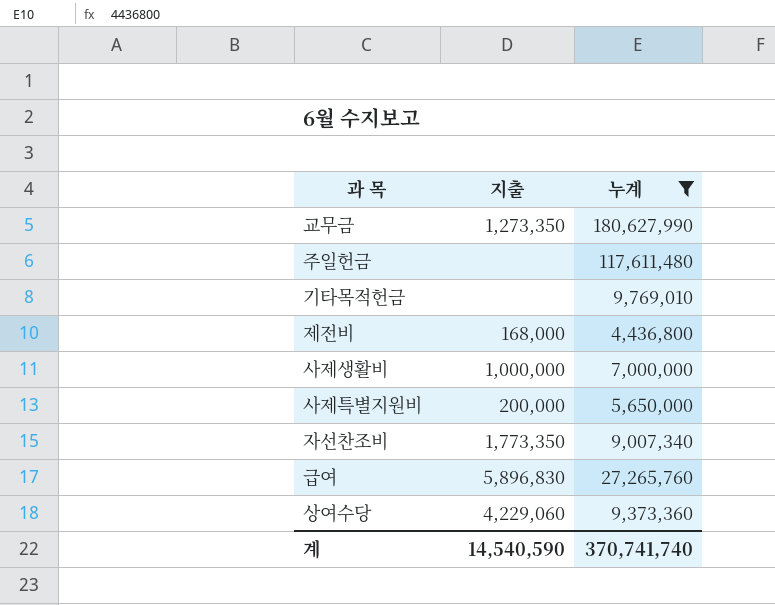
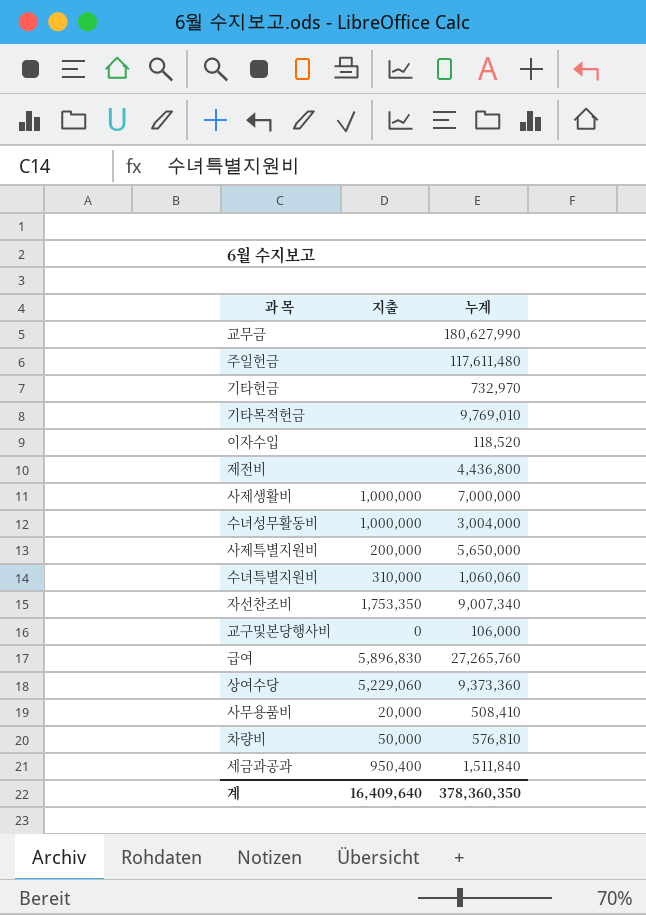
filter: 누계 >= 4,436,800 -> none
교무금 | 지출: 1,273,350 -> none
제전비 | 지출: 168,000 -> none
자선찬조비 | 지출: 1,773,350 -> 1,753,350
상여수당 | 지출: 4,229,060 -> 5,229,060
계 | 지출: 14,540,590 -> 16,409,640
계 | 누계: 370,741,740 -> 378,360,350

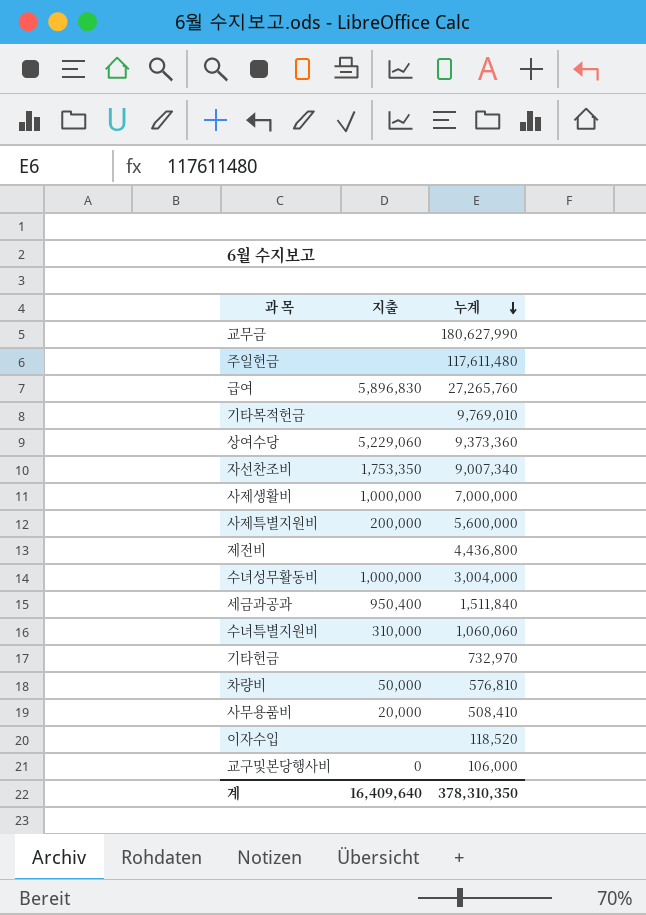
row order: none -> 누계 descending
사제특별지원비 | 누계: 5,650,000 -> 5,600,000
계 | 누계: 378,360,350 -> 378,310,350

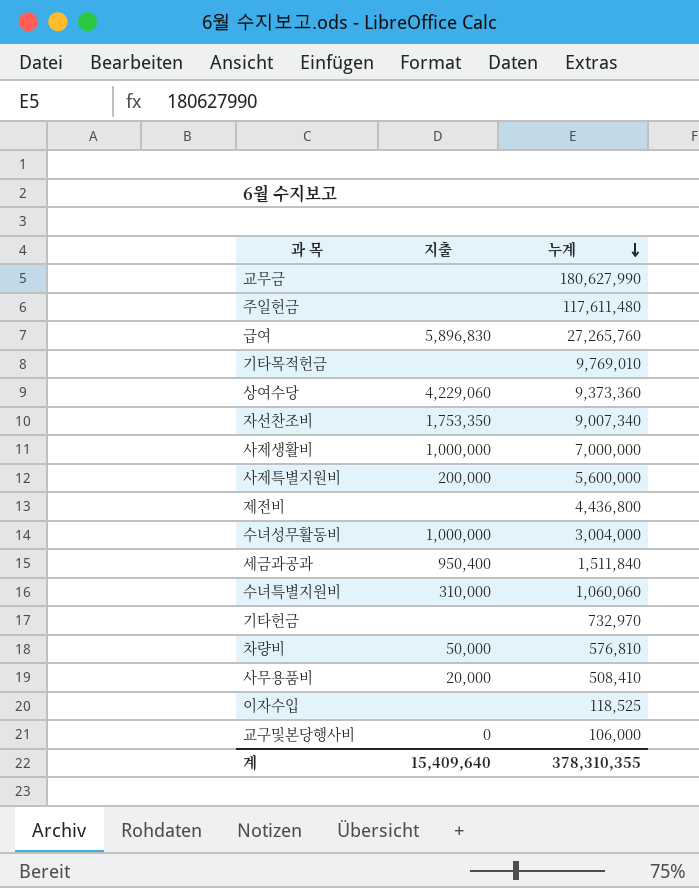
상여수당 | 지출: 5,229,060 -> 4,229,060
이자수입 | 누계: 118,520 -> 118,525
계 | 지출: 16,409,640 -> 15,409,640
계 | 누계: 378,310,350 -> 378,310,355

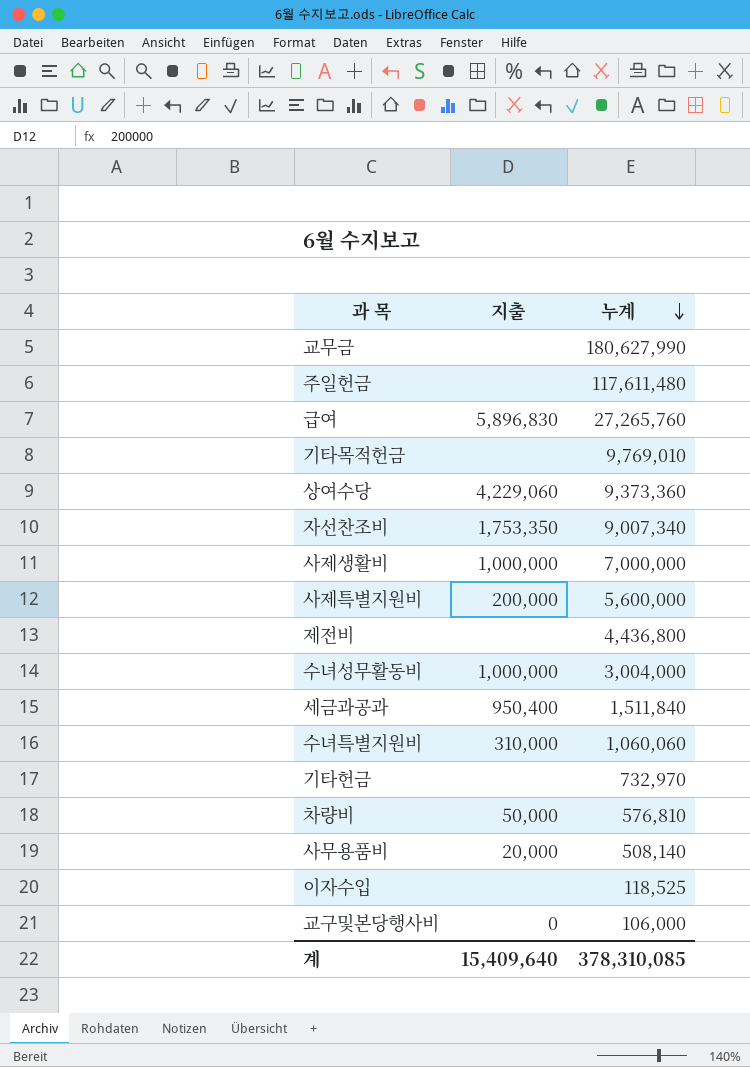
사무용품비 | 누계: 508,410 -> 508,140
계 | 누계: 378,310,355 -> 378,310,085

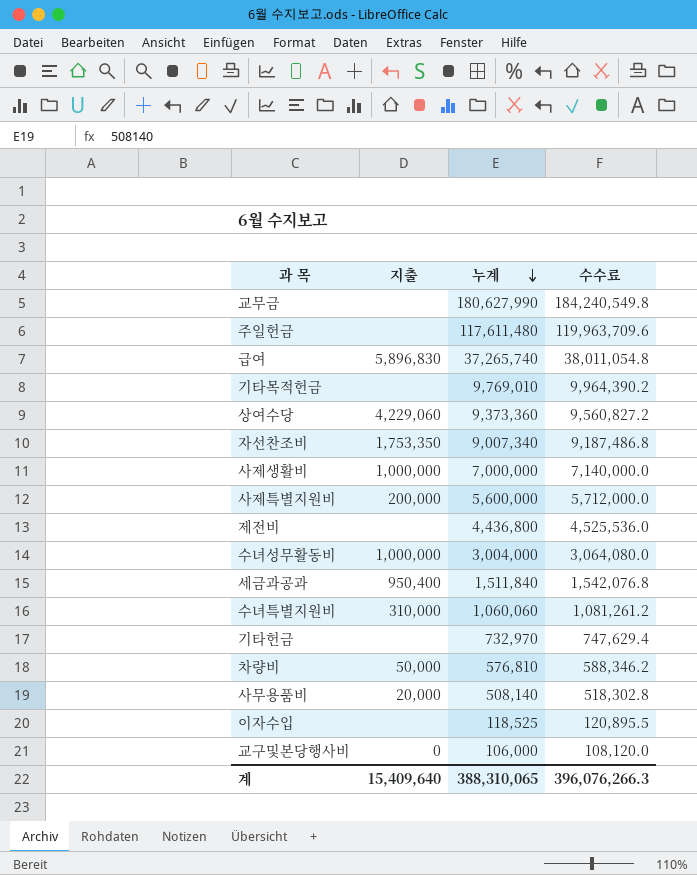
column 수수료 | formula: none -> [누계] * 1.02
급여 | 누계: 27,265,760 -> 37,265,740
계 | 누계: 378,310,085 -> 388,310,065

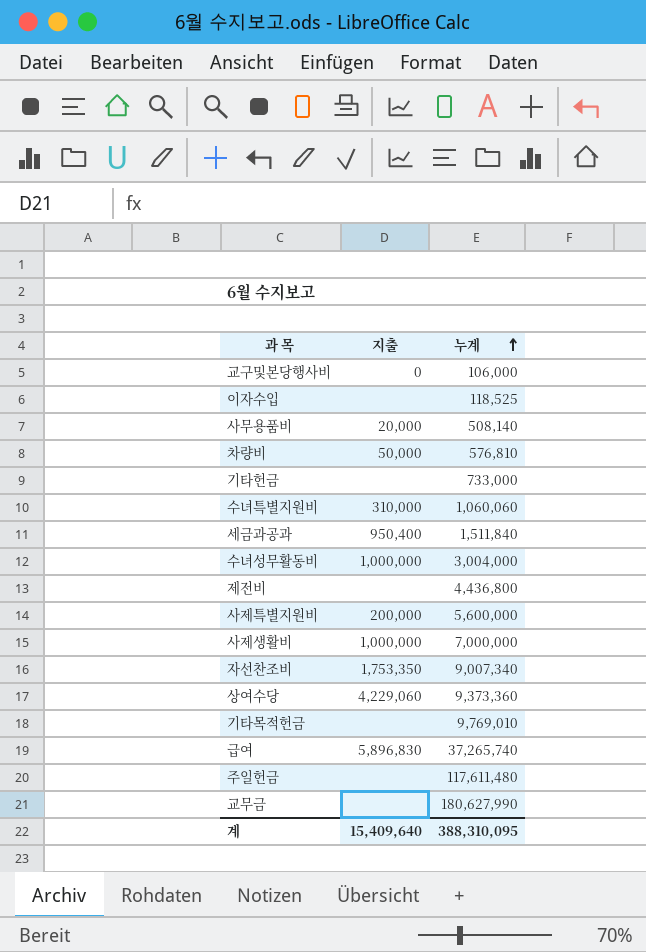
row order: 누계 descending -> 누계 ascending
column 수수료 | formula: [누계] * 1.02 -> none
기타헌금 | 누계: 732,970 -> 733,000
계 | 누계: 388,310,065 -> 388,310,095

